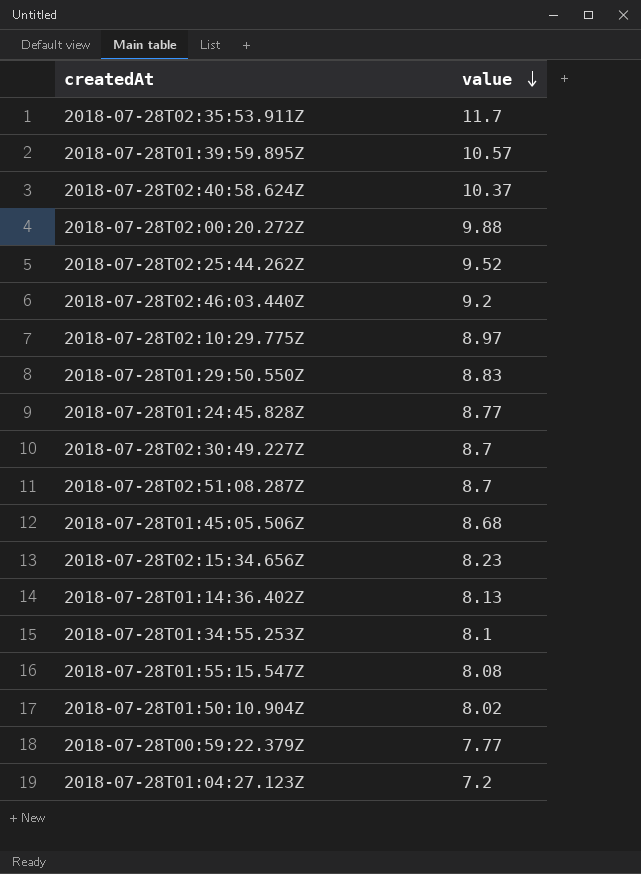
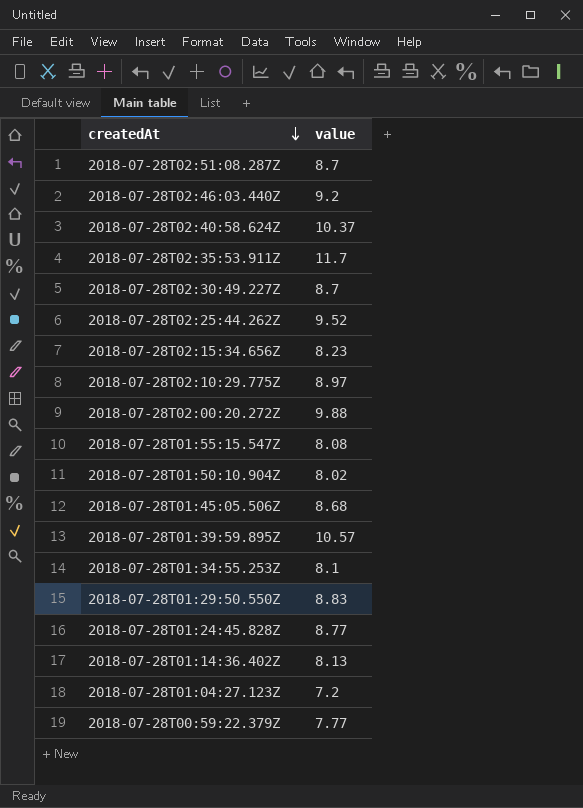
row order: value descending -> createdAt descending

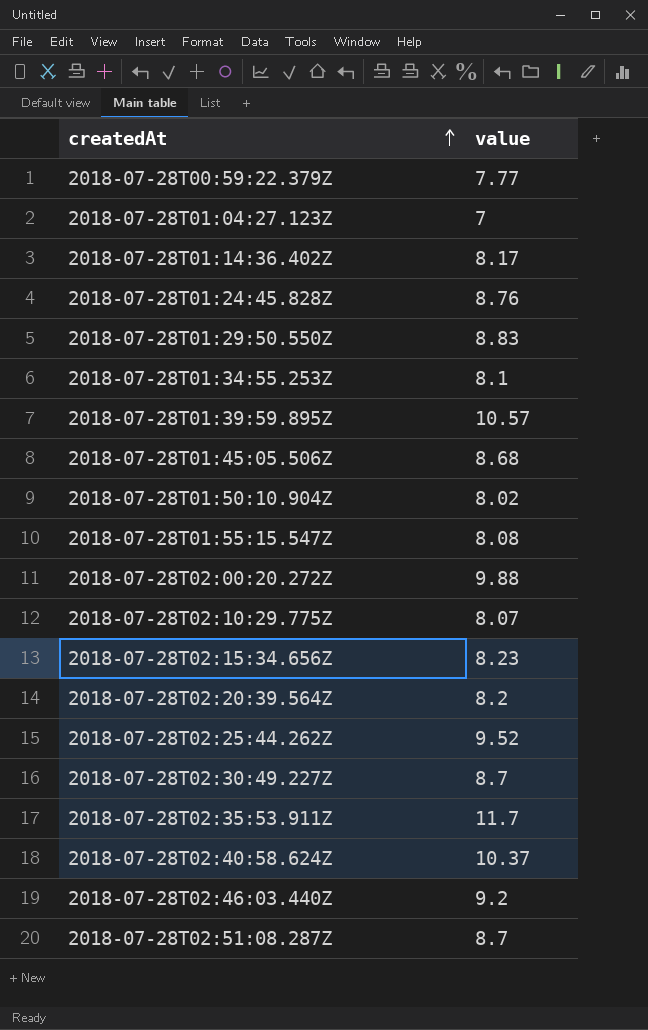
row order: createdAt descending -> createdAt ascending
2018-07-28T01:04:27.123Z | value: 7.2 -> 7
2018-07-28T01:14:36.402Z | value: 8.13 -> 8.17
2018-07-28T01:24:45.828Z | value: 8.77 -> 8.76
2018-07-28T02:10:29.775Z | value: 8.97 -> 8.07
row 2018-07-28T02:20:39.564Z: none -> 8.2

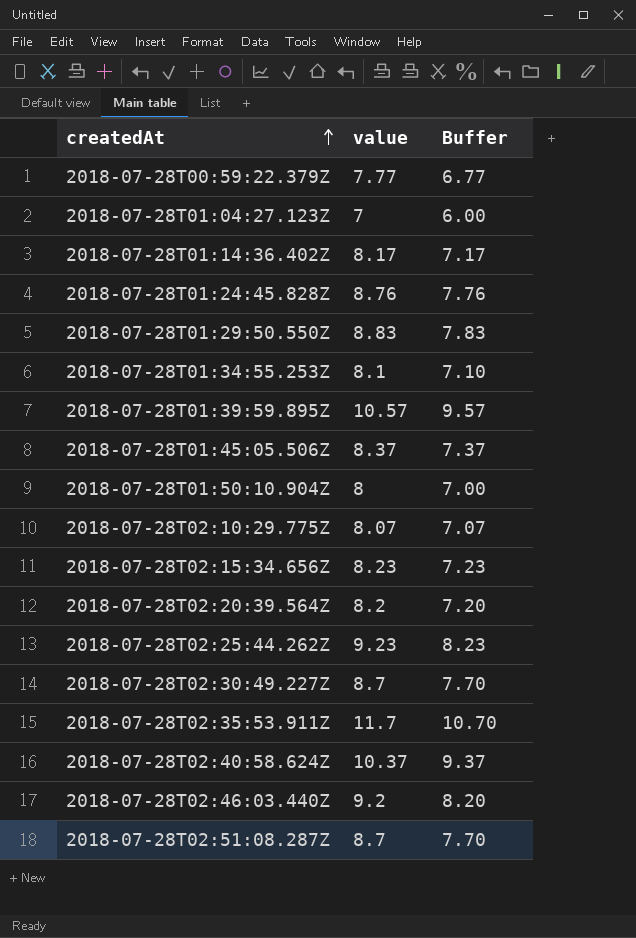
column Buffer | formula: none -> [value] - 1
row 2018-07-28T01:55:15.547Z: 8.08 -> none
row 2018-07-28T02:00:20.272Z: 9.88 -> none
2018-07-28T01:45:05.506Z | value: 8.68 -> 8.37
2018-07-28T01:50:10.904Z | value: 8.02 -> 8
2018-07-28T02:25:44.262Z | value: 9.52 -> 9.23

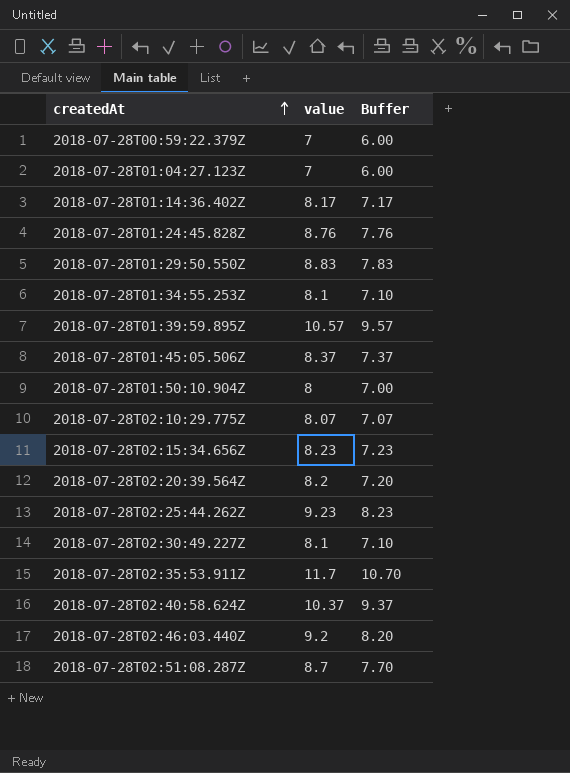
2018-07-28T00:59:22.379Z | value: 7.77 -> 7
2018-07-28T00:59:22.379Z | Buffer: 6.77 -> 6.00
2018-07-28T02:30:49.227Z | value: 8.7 -> 8.1
2018-07-28T02:30:49.227Z | Buffer: 7.70 -> 7.10

